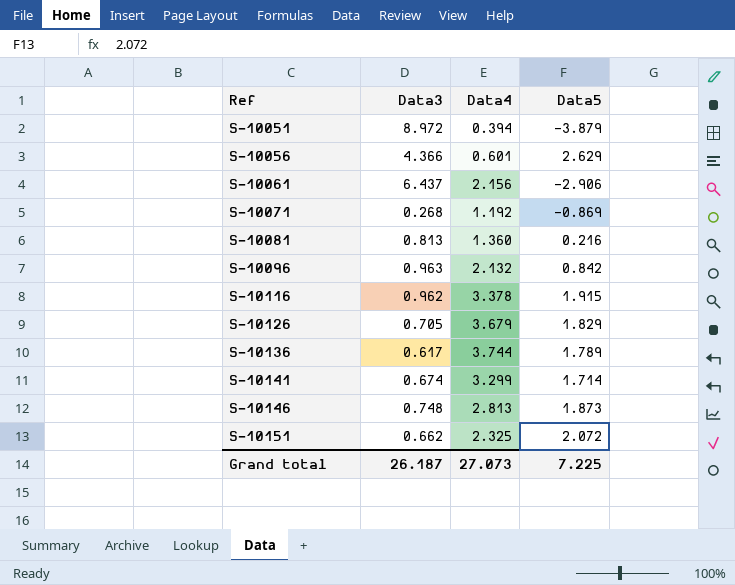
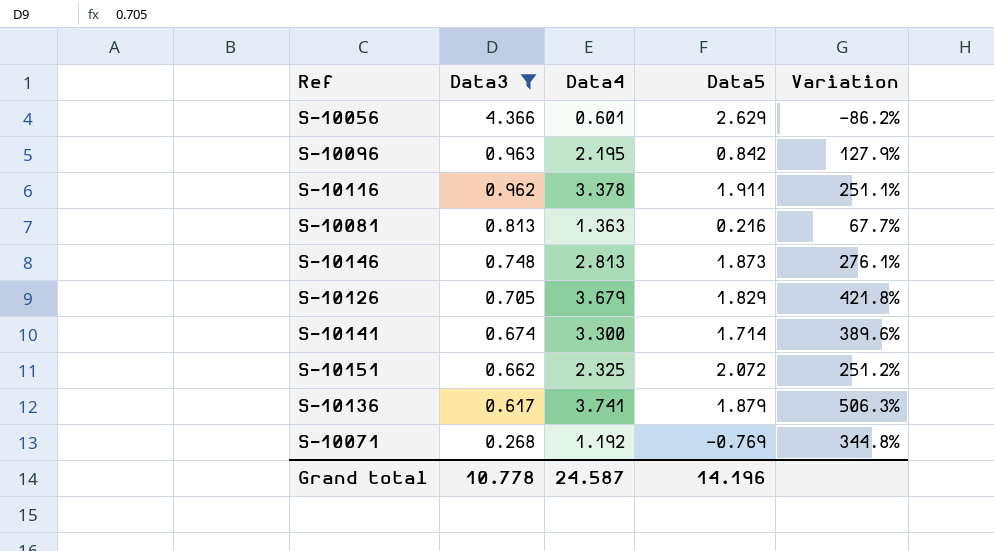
filter: none -> Data3 <= 4.366
row order: Ref ascending -> Data3 descending
column Variation | formula: none -> ([Data4] - [Data3]) / [Data3]
S-10096 | Data4: 2.132 -> 2.195
S-10116 | Data5: 1.915 -> 1.911
S-10081 | Data4: 1.360 -> 1.363
S-10141 | Data4: 3.299 -> 3.300
S-10136 | Data4: 3.744 -> 3.741
S-10136 | Data5: 1.789 -> 1.879
S-10071 | Data5: -0.869 -> -0.769
Grand total | Data3: 26.187 -> 10.778
Grand total | Data4: 27.073 -> 24.587
Grand total | Data5: 7.225 -> 14.196

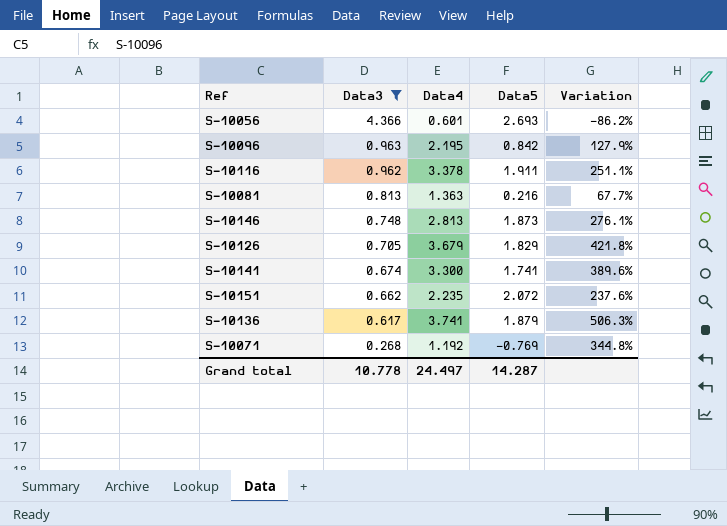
S-10056 | Data5: 2.629 -> 2.693
S-10141 | Data5: 1.714 -> 1.741
S-10151 | Data4: 2.325 -> 2.235
S-10151 | Variation: 251.2% -> 237.6%
Grand total | Data4: 24.587 -> 24.497
Grand total | Data5: 14.196 -> 14.287

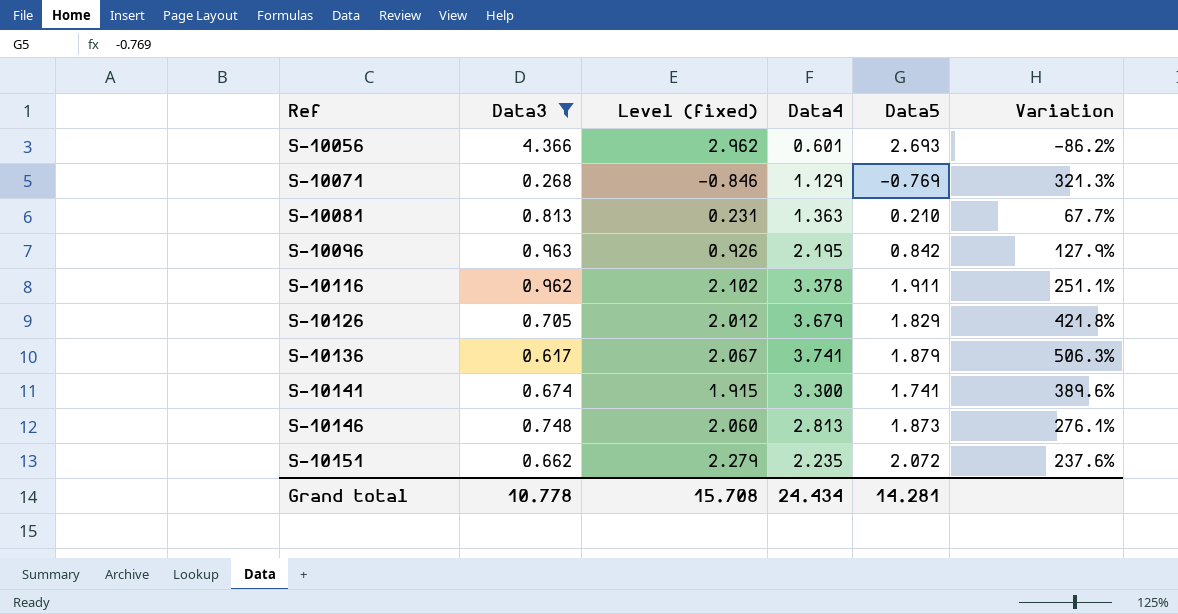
row order: Data3 descending -> Ref ascending
column Level (fixed) | formula: none -> [Data5] * 1.1
S-10071 | Data4: 1.192 -> 1.129
S-10071 | Variation: 344.8% -> 321.3%
S-10081 | Data5: 0.216 -> 0.210
Grand total | Data4: 24.497 -> 24.434
Grand total | Data5: 14.287 -> 14.281

